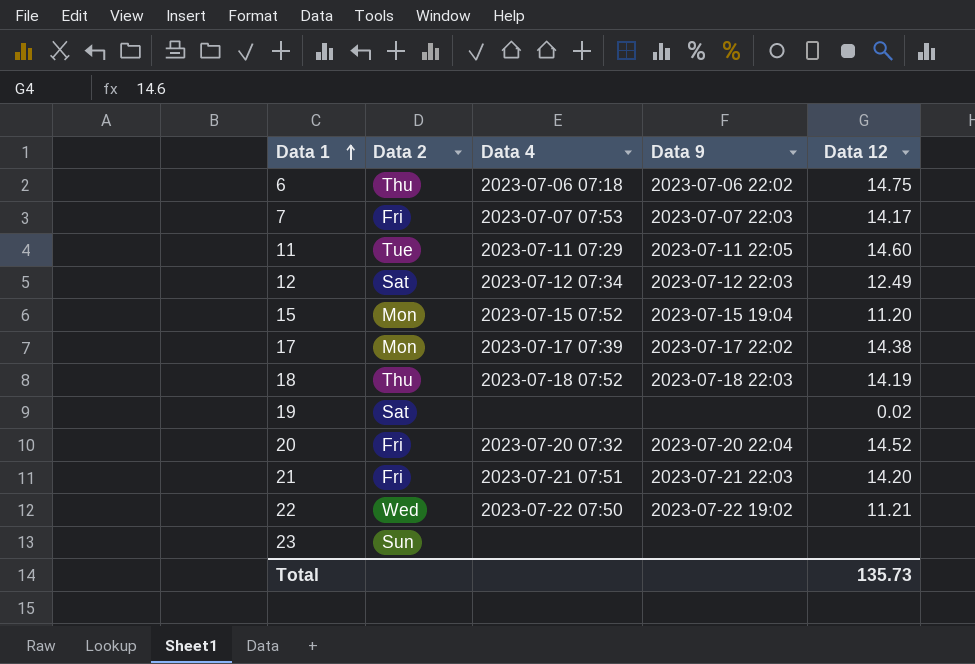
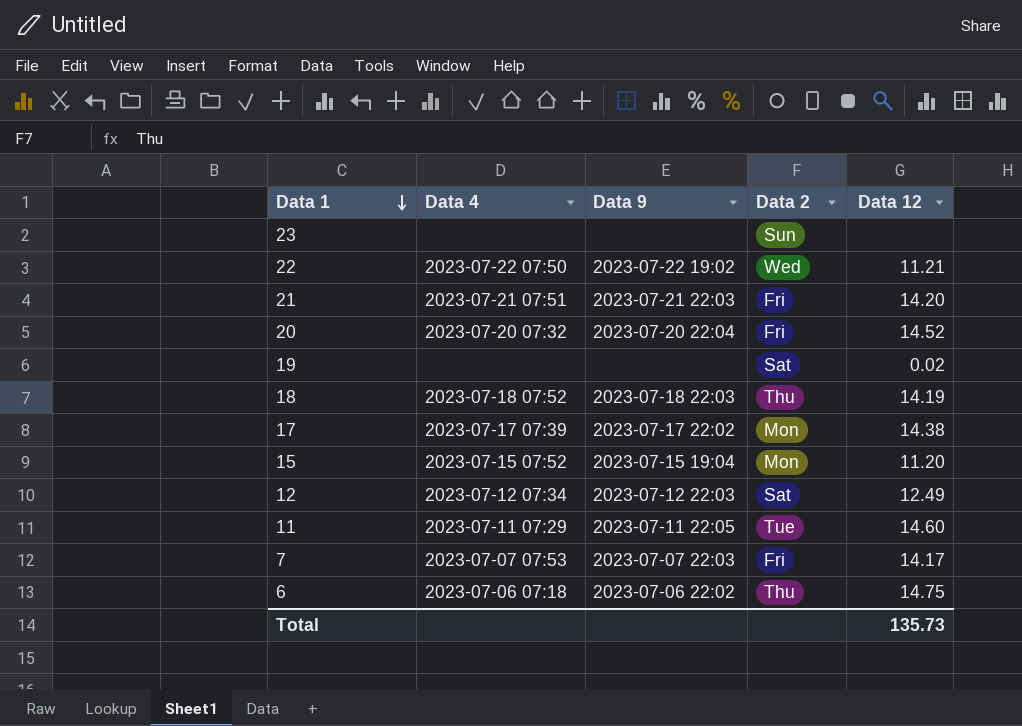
row order: Data 1 ascending -> Data 1 descending
column Data 2 | position: 2 -> 4

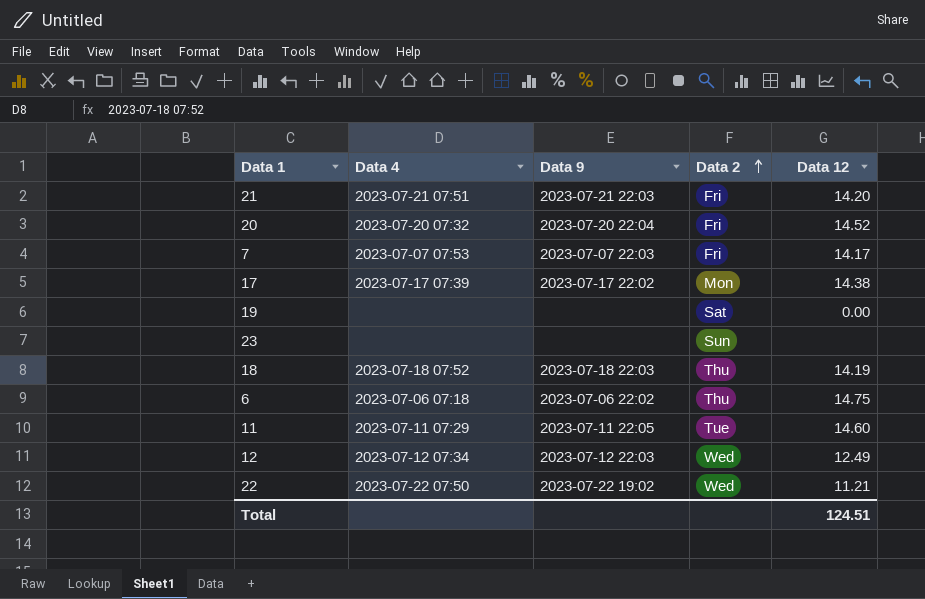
row order: Data 1 descending -> Data 2 ascending
row 15: 2023-07-15 07:52 | 2023-07-15 19:04 | Mon | 11.20 -> none
19 | Data 12: 0.02 -> 0.00
12 | Data 2: Sat -> Wed
Total | Data 12: 135.73 -> 124.51

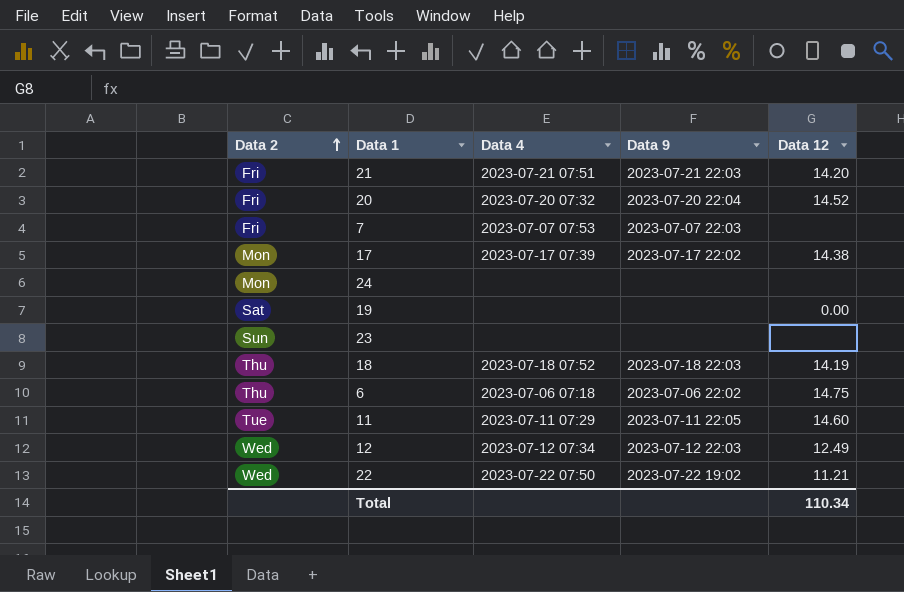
column Data 2 | position: 4 -> 1
7 | Data 12: 14.17 -> none
row 24: none -> Mon | none | none | none
Total | Data 12: 124.51 -> 110.34

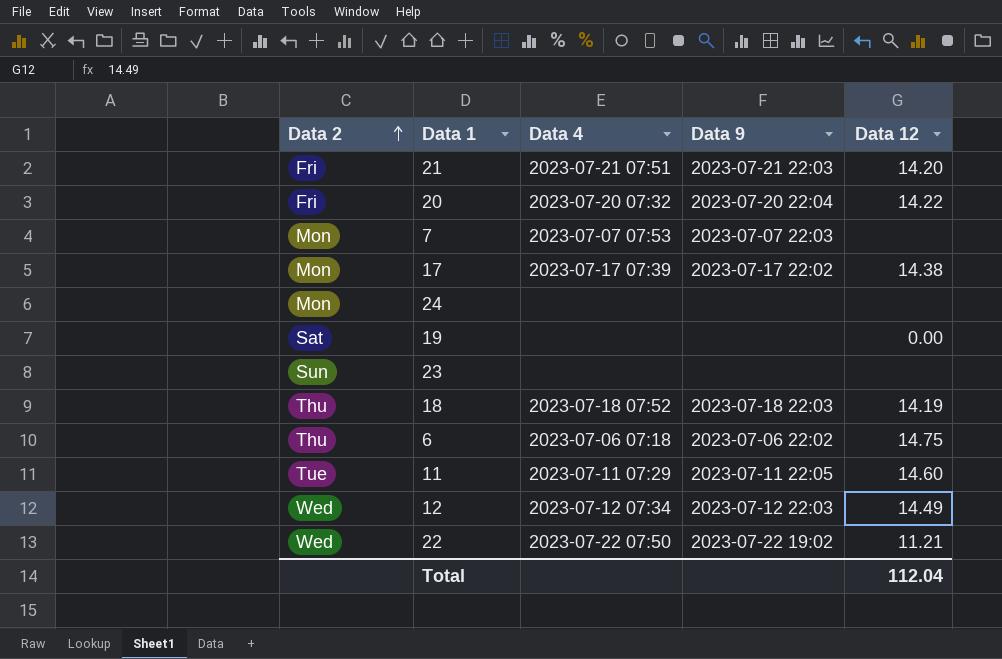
20 | Data 12: 14.52 -> 14.22
7 | Data 2: Fri -> Mon
12 | Data 12: 12.49 -> 14.49
Total | Data 12: 110.34 -> 112.04

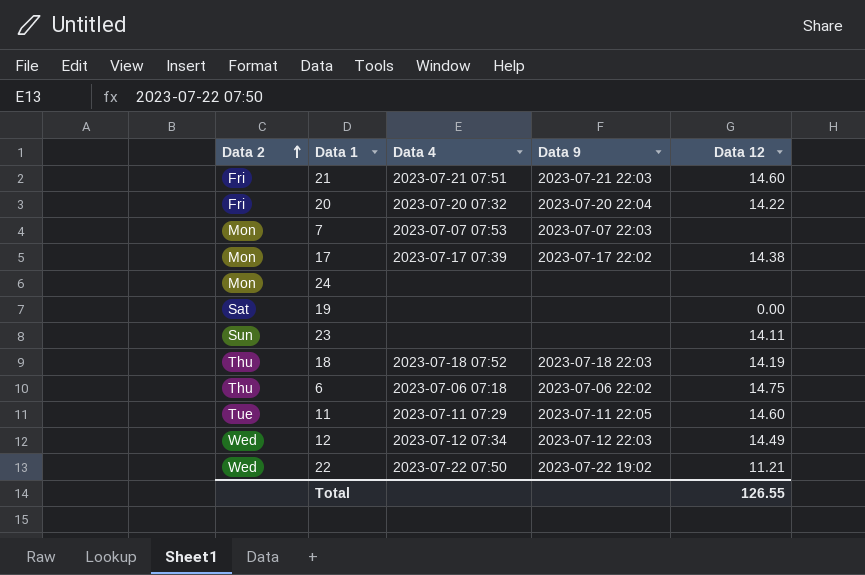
21 | Data 12: 14.20 -> 14.60
23 | Data 12: none -> 14.11
Total | Data 12: 112.04 -> 126.55

